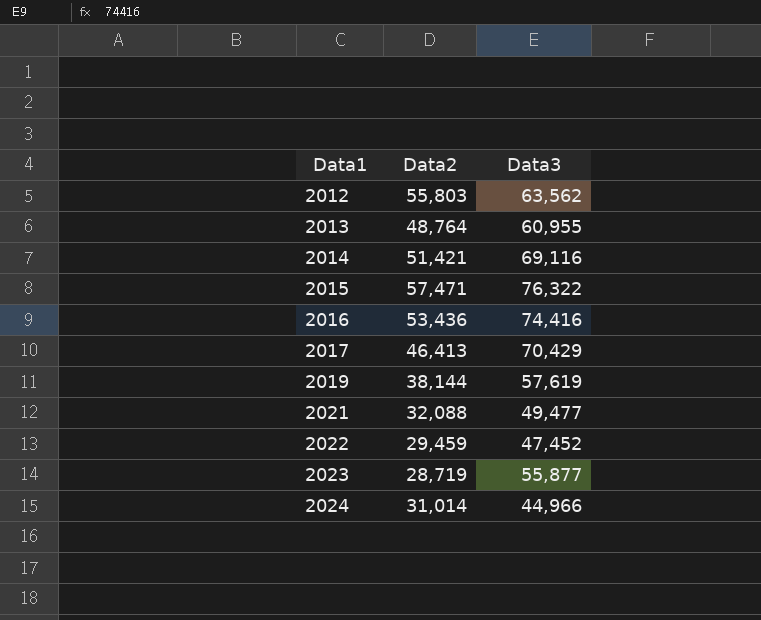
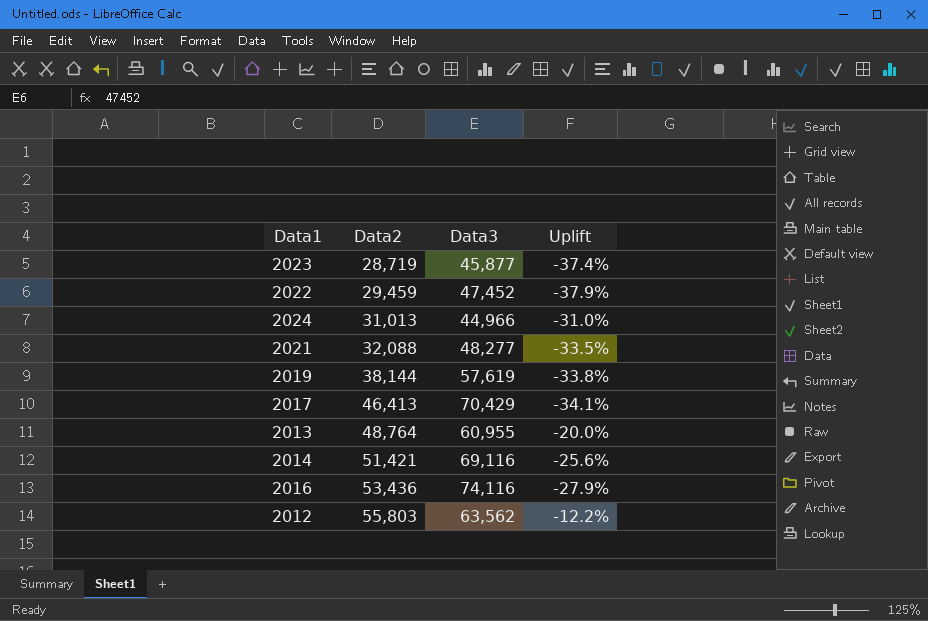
row order: Data1 ascending -> Data2 ascending
column Uplift | formula: none -> ([Data2] - [Data3]) / [Data3]
row 2015: 57,471 | 76,322 -> none
2023 | Data3: 55,877 -> 45,877
2024 | Data2: 31,014 -> 31,013
2021 | Data3: 49,477 -> 48,277
2016 | Data3: 74,416 -> 74,116

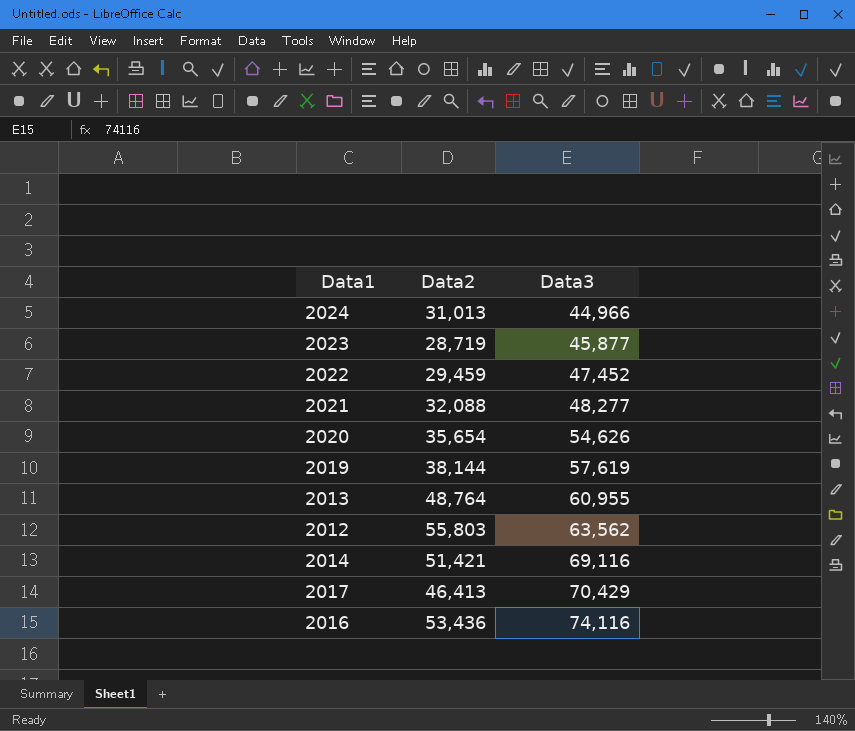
row order: Data2 ascending -> Data3 ascending
column Uplift | formula: ([Data2] - [Data3]) / [Data3] -> none
row 2020: none -> 35,654 | 54,626

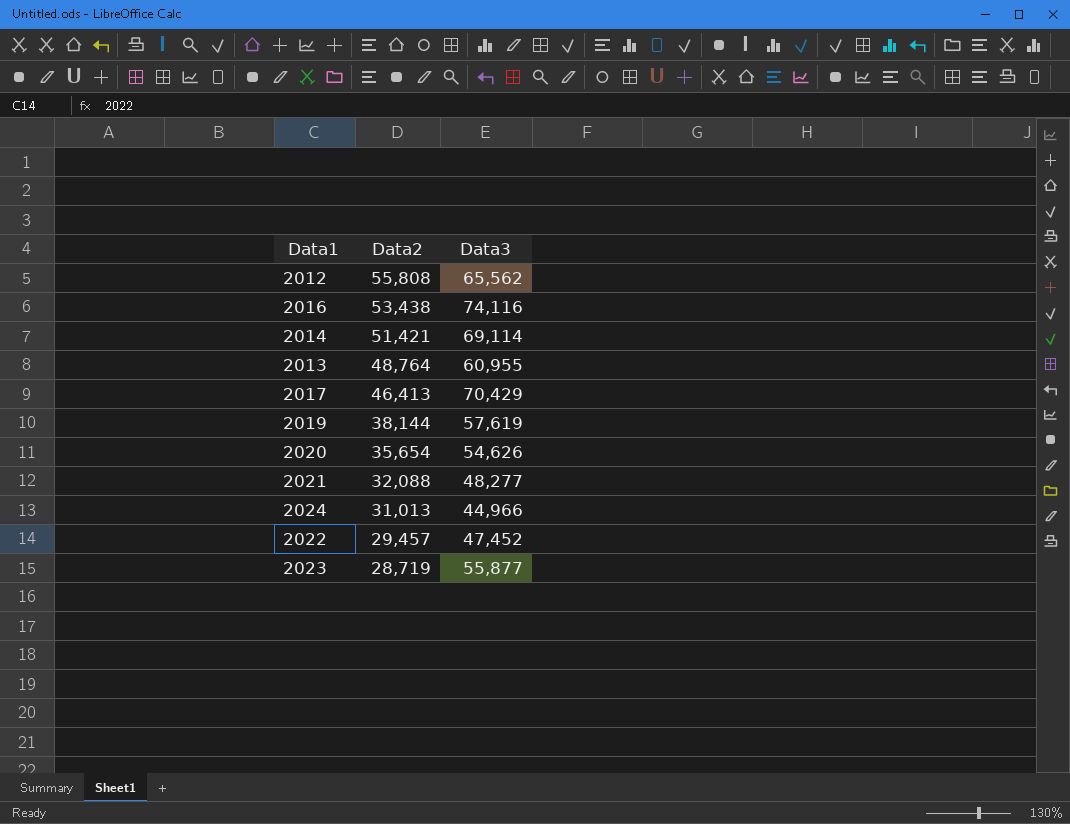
row order: Data3 ascending -> Data2 descending
2012 | Data2: 55,803 -> 55,808
2012 | Data3: 63,562 -> 65,562
2016 | Data2: 53,436 -> 53,438
2014 | Data3: 69,116 -> 69,114
2022 | Data2: 29,459 -> 29,457
2023 | Data3: 45,877 -> 55,877

